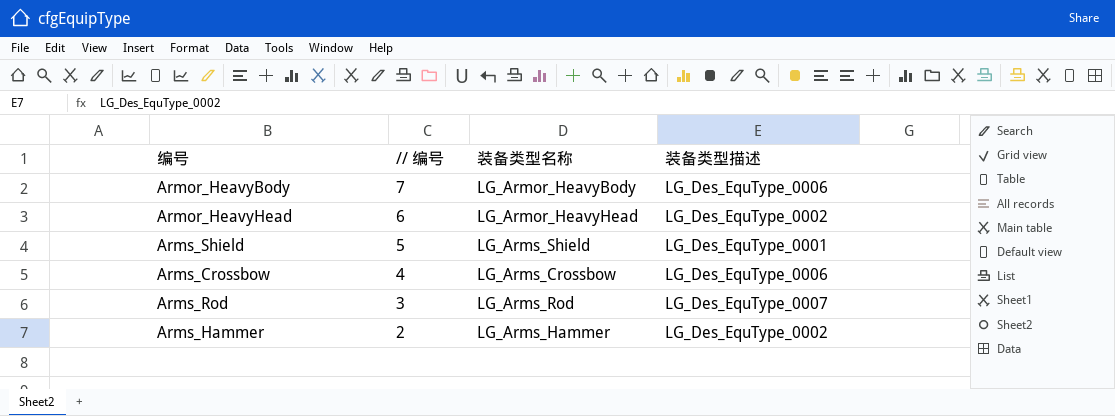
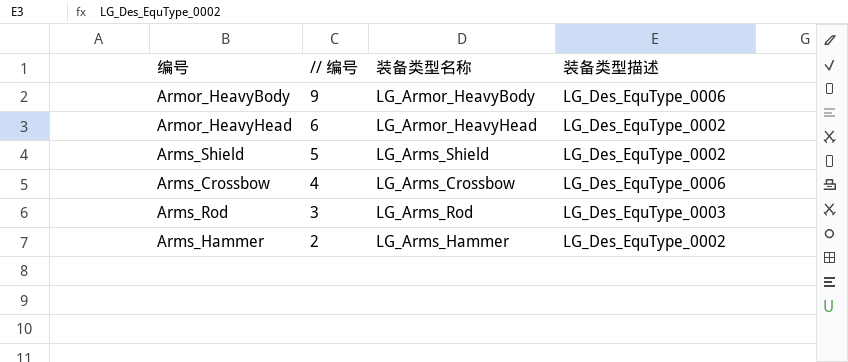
Armor_HeavyBody | // 编号: 7 -> 9
Arms_Shield | 装备类型描述: LG_Des_EquType_0001 -> LG_Des_EquType_0002
Arms_Rod | 装备类型描述: LG_Des_EquType_0007 -> LG_Des_EquType_0003

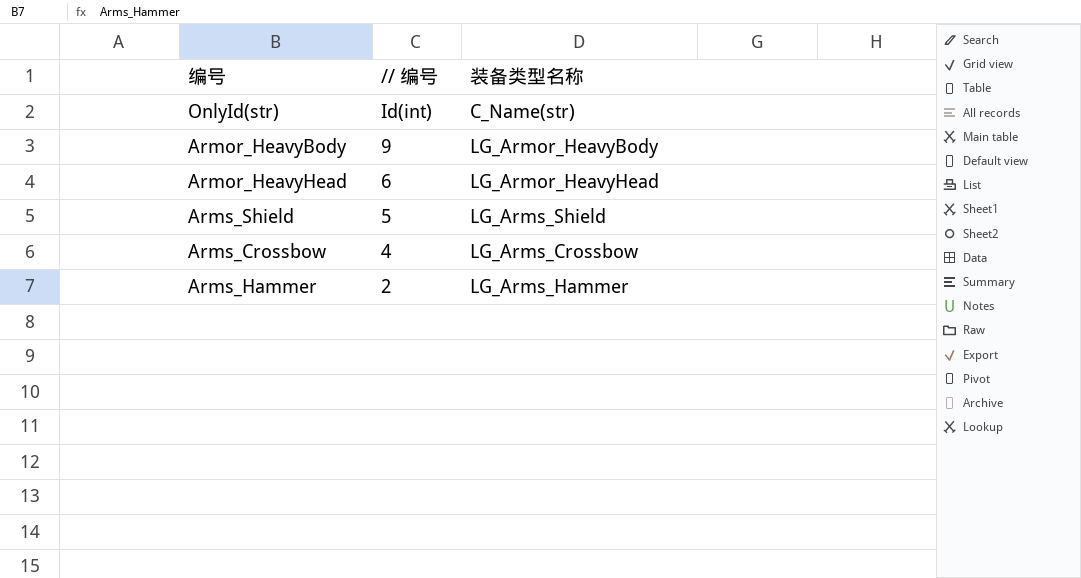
column 装备类型描述 | position: 4 -> none
row Arms_Rod: 3 | LG_Arms_Rod | LG_Des_EquType_0003 -> none
row OnlyId(str): none -> Id(int) | C_Name(str)

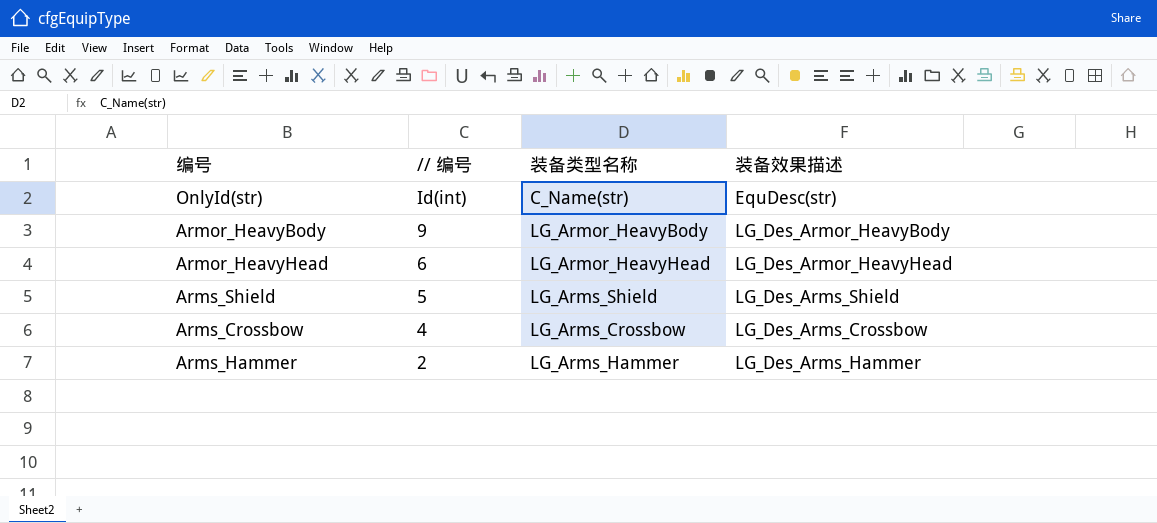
column 装备效果描述 | position: none -> 4

